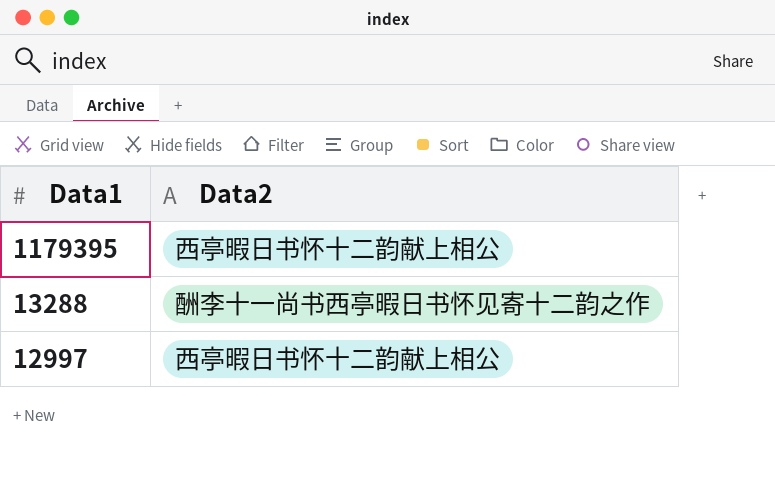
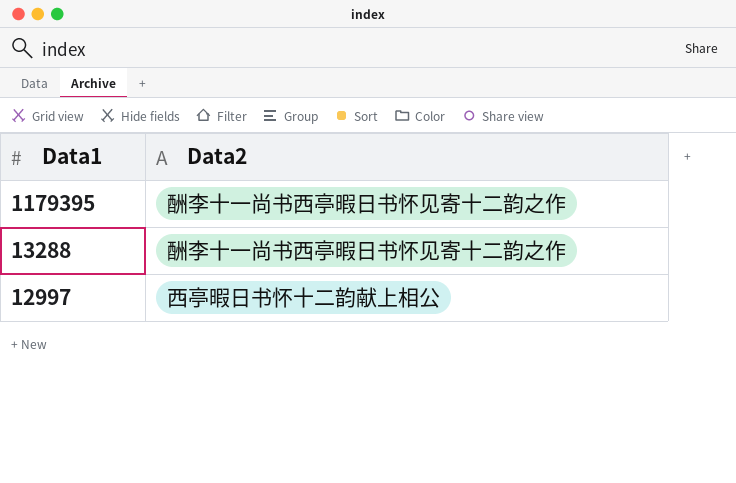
1179395 | Data2: 西亭暇日书怀十二韵献上相公 -> 酬李十一尚书西亭暇日书怀见寄十二韵之作

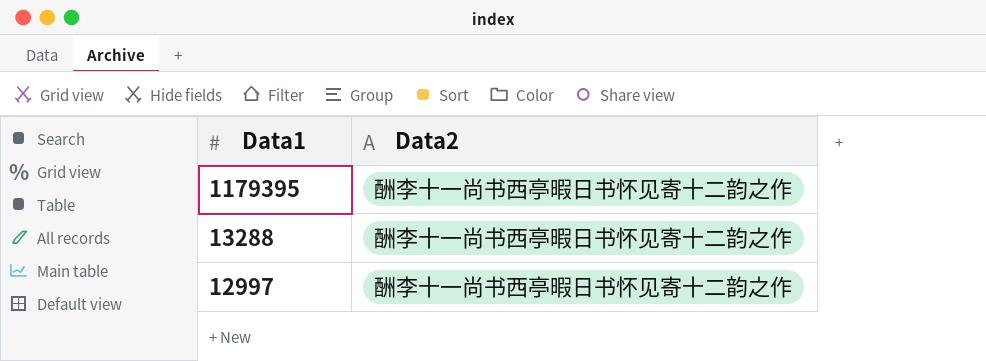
12997 | Data2: 西亭暇日书怀十二韵献上相公 -> 酬李十一尚书西亭暇日书怀见寄十二韵之作

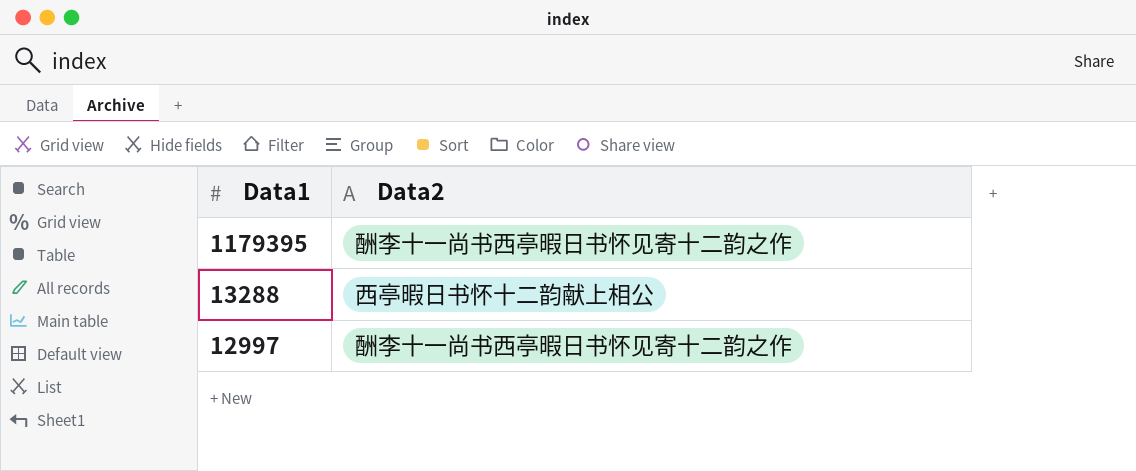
13288 | Data2: 酬李十一尚书西亭暇日书怀见寄十二韵之作 -> 西亭暇日书怀十二韵献上相公

